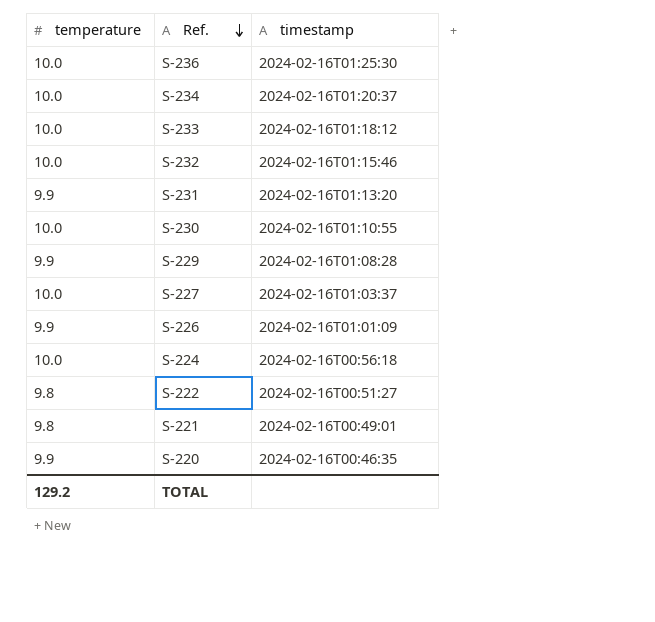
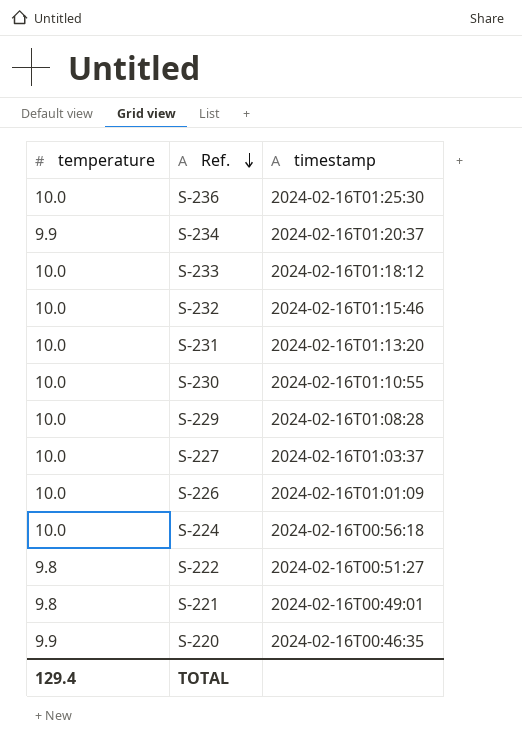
S-234 | temperature: 10.0 -> 9.9
S-231 | temperature: 9.9 -> 10.0
S-229 | temperature: 9.9 -> 10.0
S-226 | temperature: 9.9 -> 10.0
TOTAL | temperature: 129.2 -> 129.4

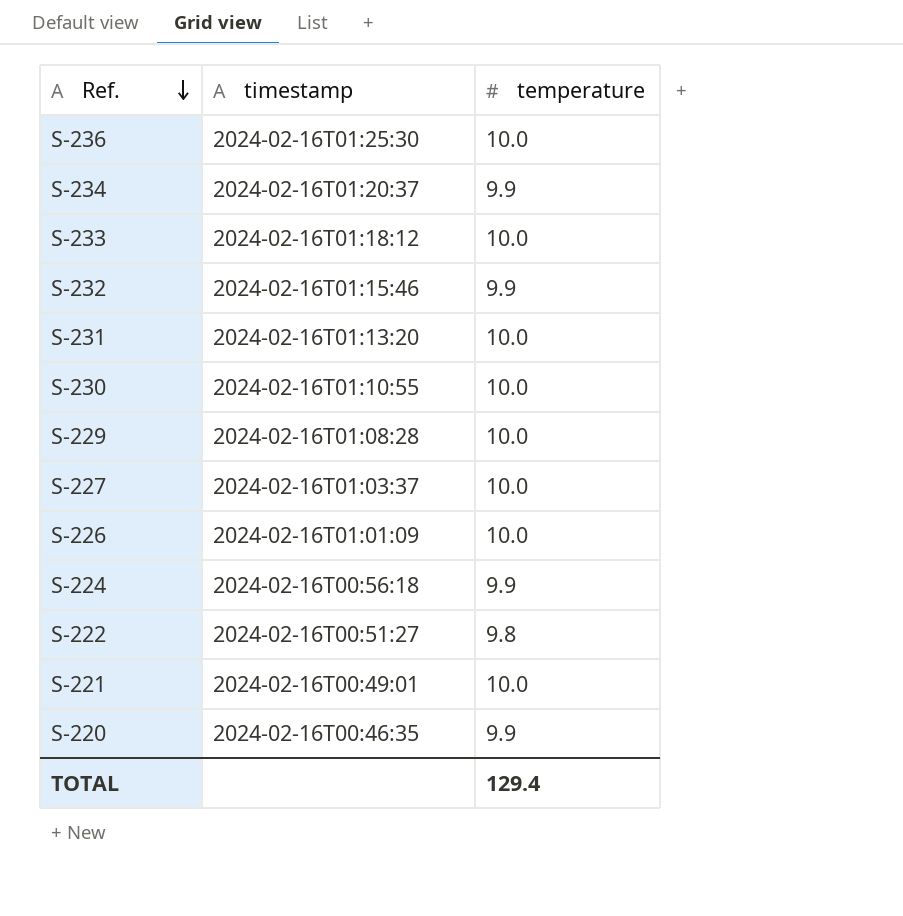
column temperature | position: 1 -> 3
S-232 | temperature: 10.0 -> 9.9
S-224 | temperature: 10.0 -> 9.9
S-221 | temperature: 9.8 -> 10.0

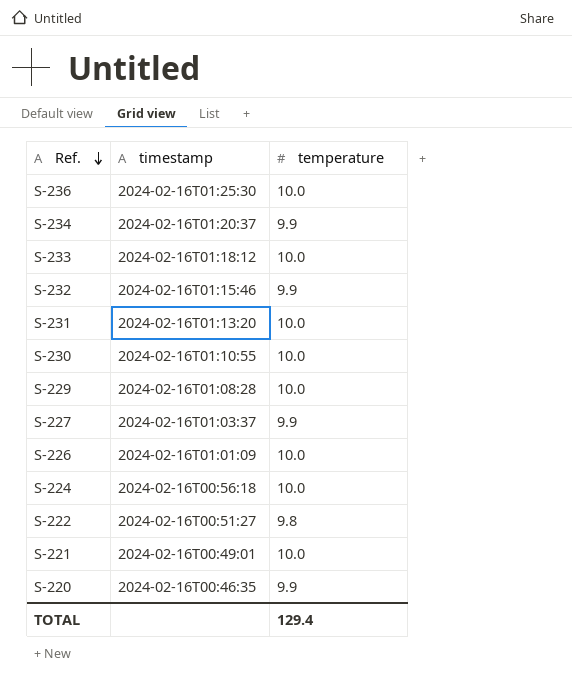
S-227 | temperature: 10.0 -> 9.9
S-224 | temperature: 9.9 -> 10.0

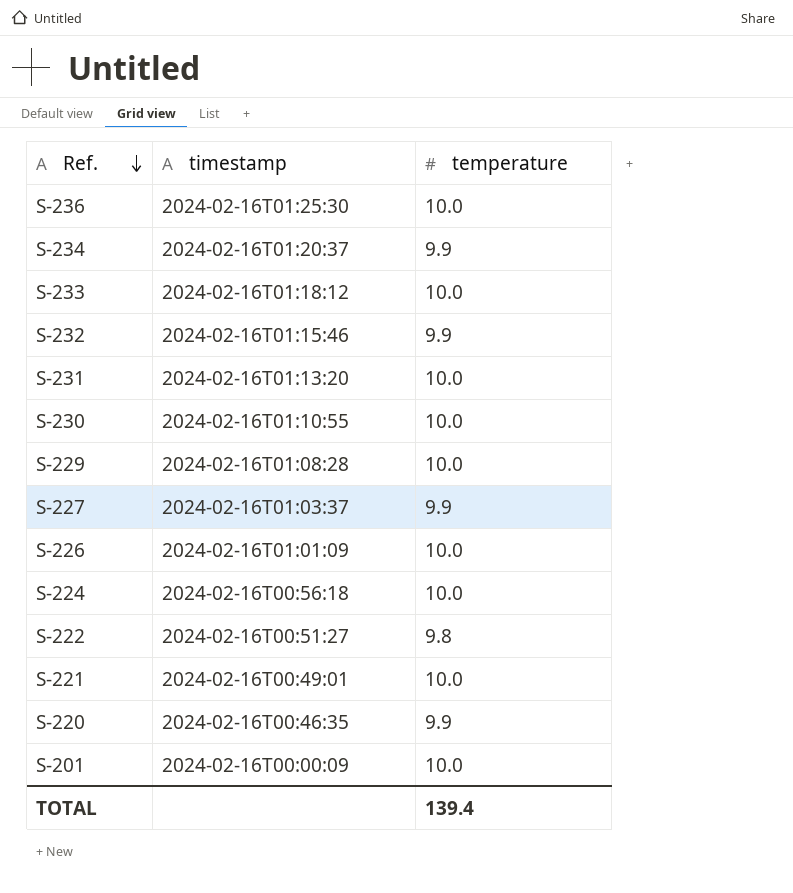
row S-201: none -> 2024-02-16T00:00:09 | 10.0
TOTAL | temperature: 129.4 -> 139.4

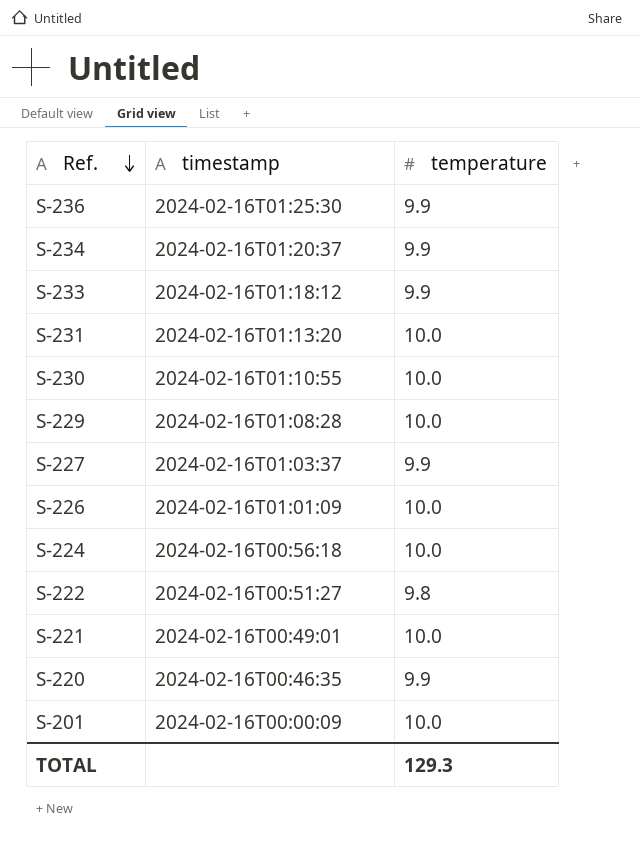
row S-232: 2024-02-16T01:15:46 | 9.9 -> none
S-236 | temperature: 10.0 -> 9.9
S-233 | temperature: 10.0 -> 9.9
TOTAL | temperature: 139.4 -> 129.3

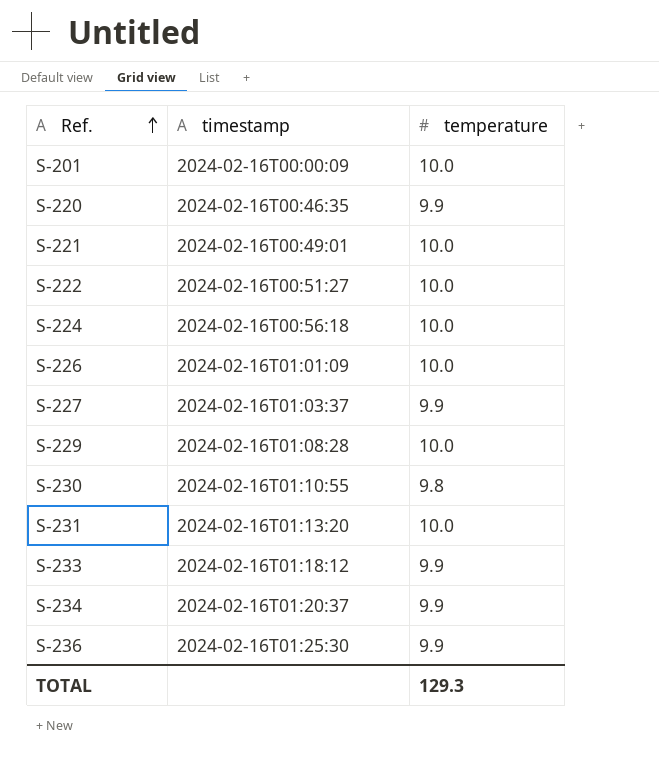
row order: Ref. descending -> Ref. ascending
S-222 | temperature: 9.8 -> 10.0
S-230 | temperature: 10.0 -> 9.8

